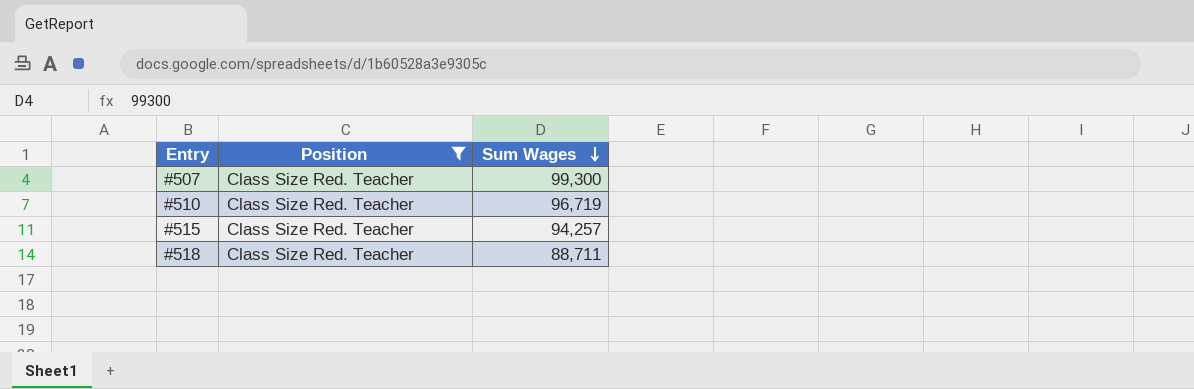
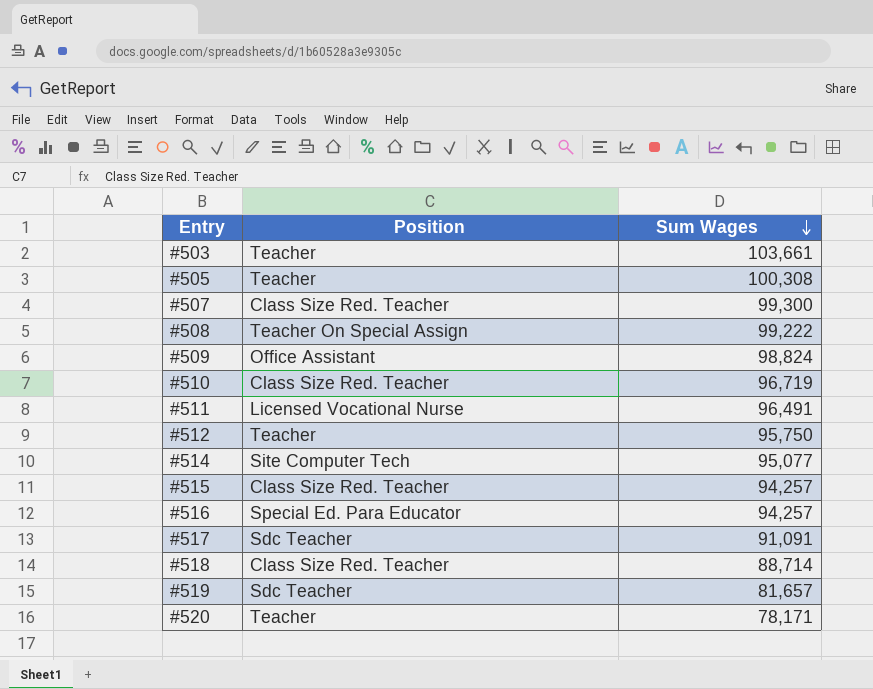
filter: Position = Class Size Red. Teacher -> none
#518 | Sum Wages: 88,711 -> 88,714

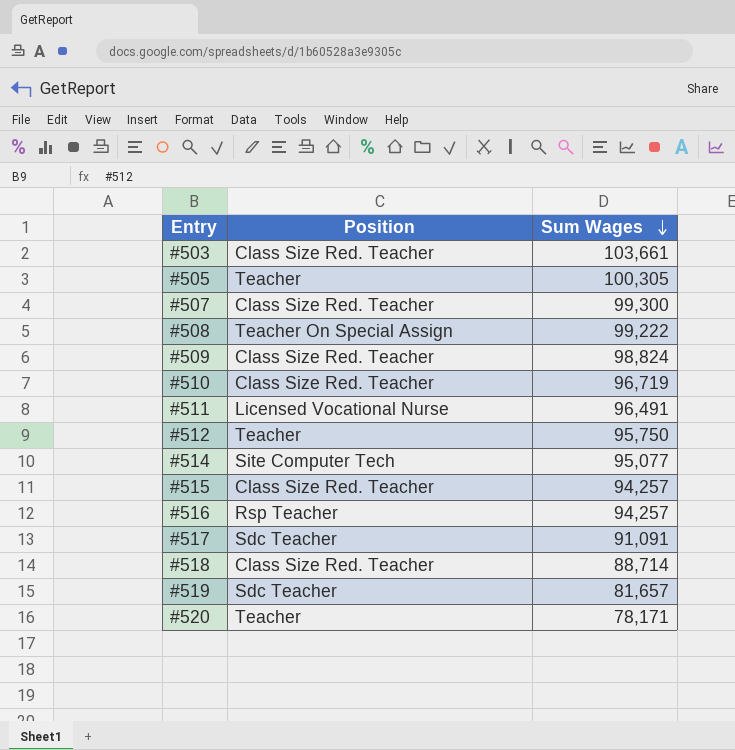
#503 | Position: Teacher -> Class Size Red. Teacher
#505 | Sum Wages: 100,308 -> 100,305
#509 | Position: Office Assistant -> Class Size Red. Teacher
#516 | Position: Special Ed. Para Educator -> Rsp Teacher

